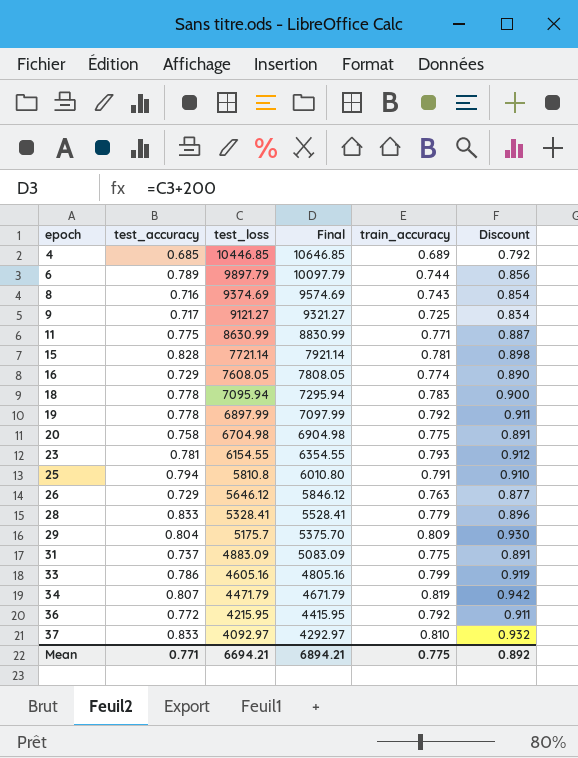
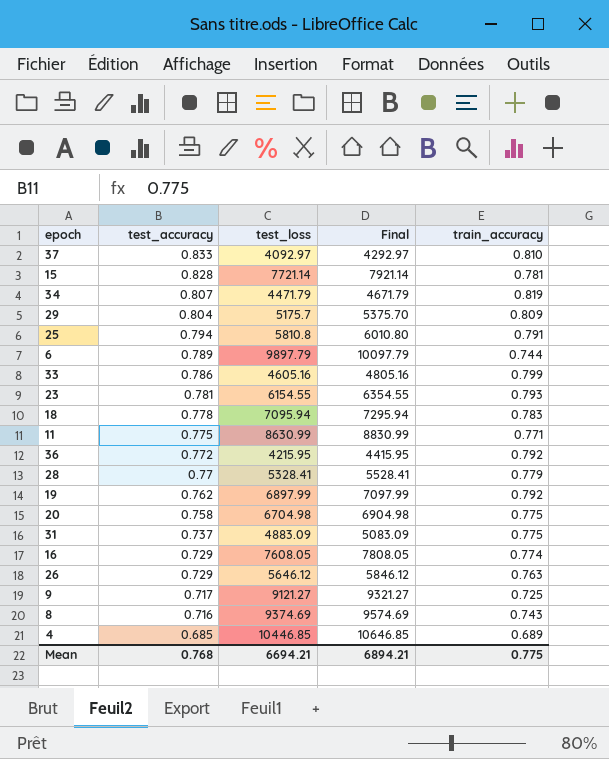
row order: epoch ascending -> test_accuracy descending
column Discount | formula: [train_accuracy] * 1.15 -> none
28 | test_accuracy: 0.833 -> 0.77
19 | test_accuracy: 0.778 -> 0.762
Mean | test_accuracy: 0.771 -> 0.768

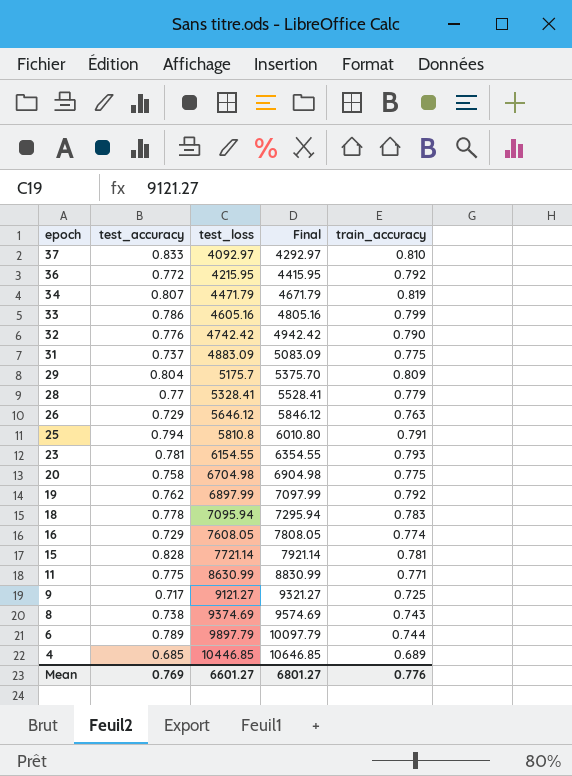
row order: test_accuracy descending -> epoch descending
row 32: none -> 0.776 | 4742.42 | 4942.42 | 0.790
8 | test_accuracy: 0.716 -> 0.738
Mean | test_accuracy: 0.768 -> 0.769
Mean | test_loss: 6694.21 -> 6601.27
Mean | Final: 6894.21 -> 6801.27
Mean | train_accuracy: 0.775 -> 0.776

